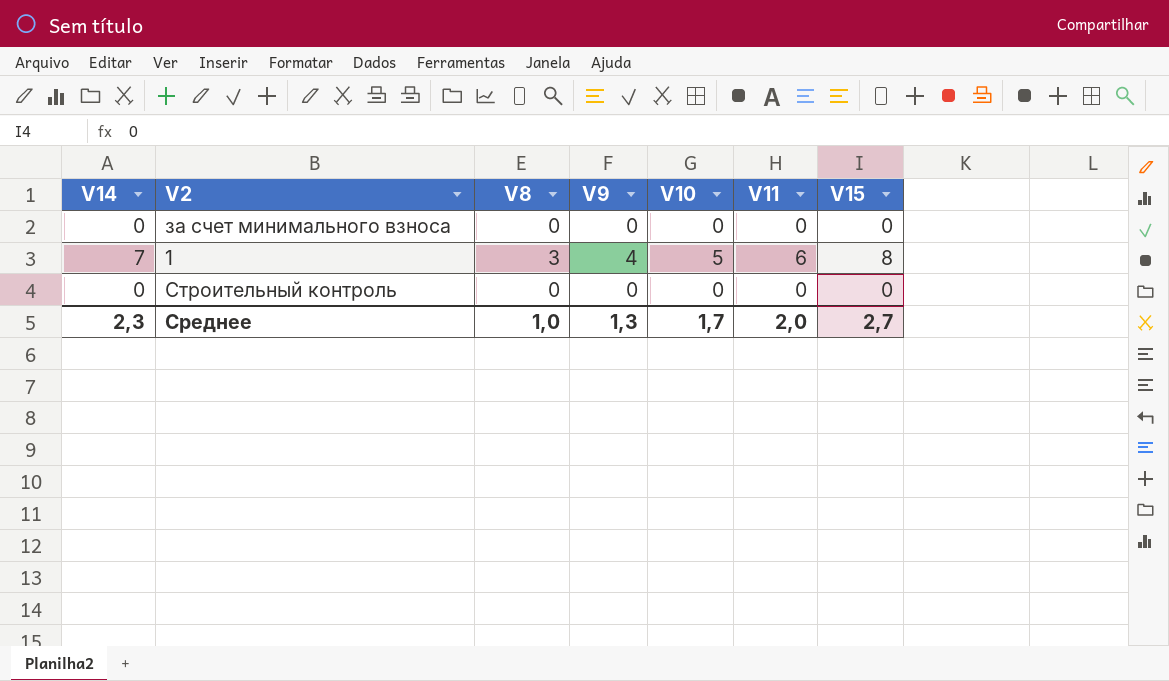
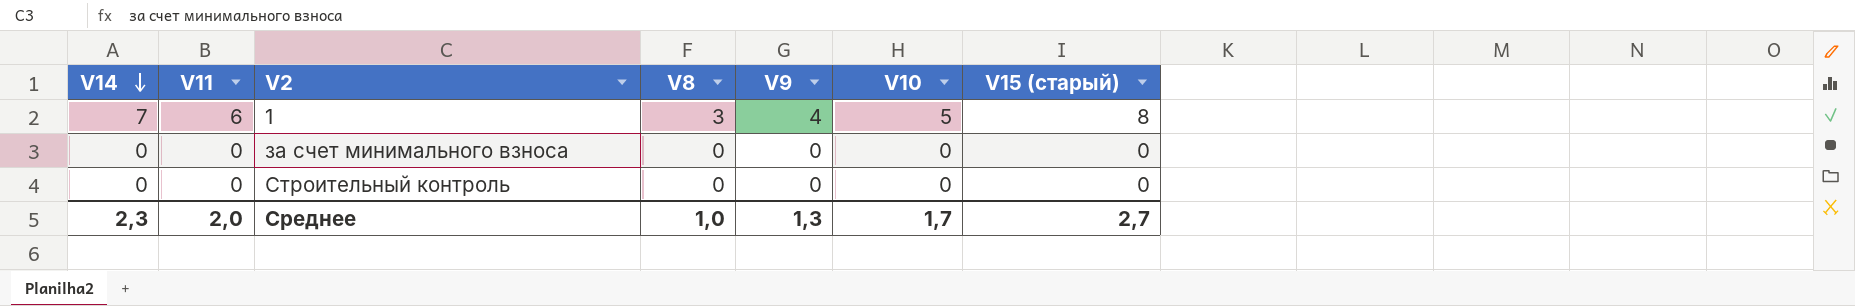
row order: none -> V14 descending
column V11 | position: 6 -> 2
column name: V15 -> V15 (старый)

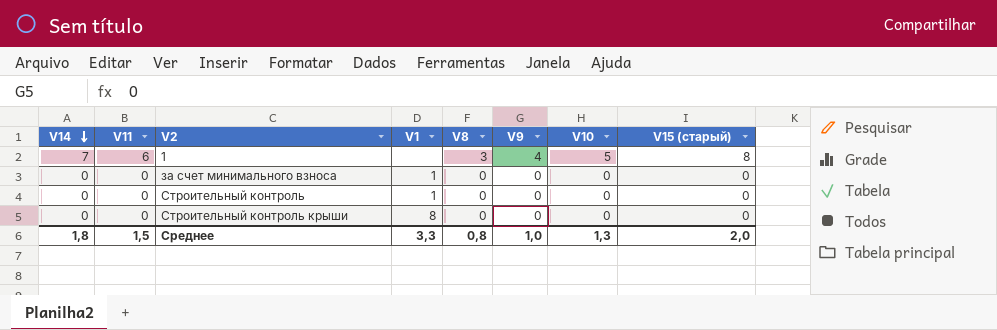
column V1 | position: none -> 4
row Строительный контроль крыши: none -> 0 | 0 | 8 | 0 | 0 | 0 | 0
Среднее | V14: 2,3 -> 1,8
Среднее | V11: 2,0 -> 1,5
Среднее | V8: 1,0 -> 0,8
Среднее | V9: 1,3 -> 1,0
Среднее | V10: 1,7 -> 1,3
Среднее | V15 (старый): 2,7 -> 2,0

